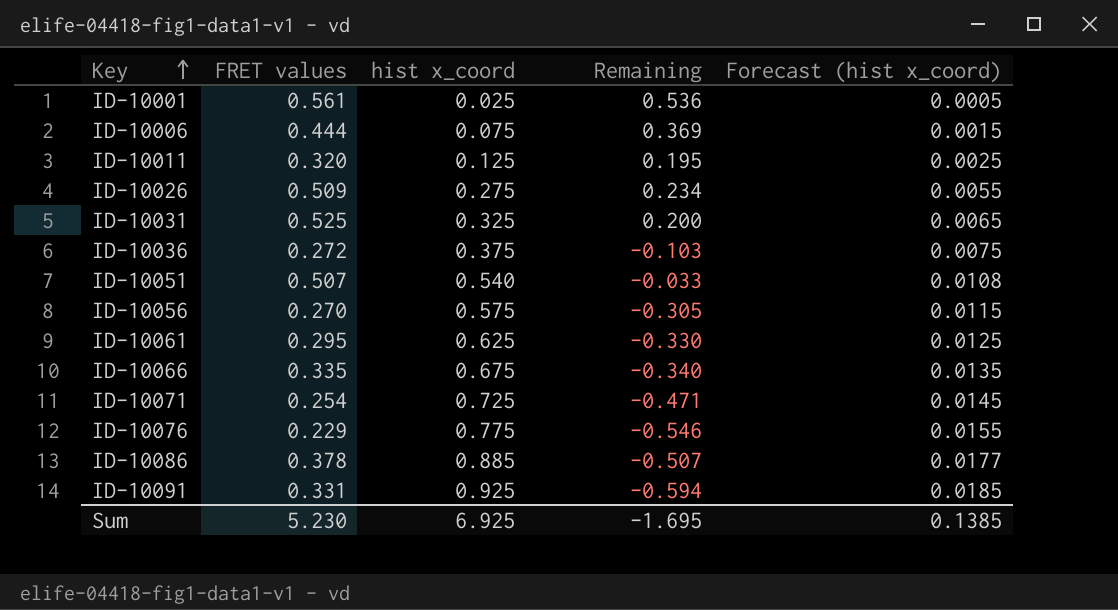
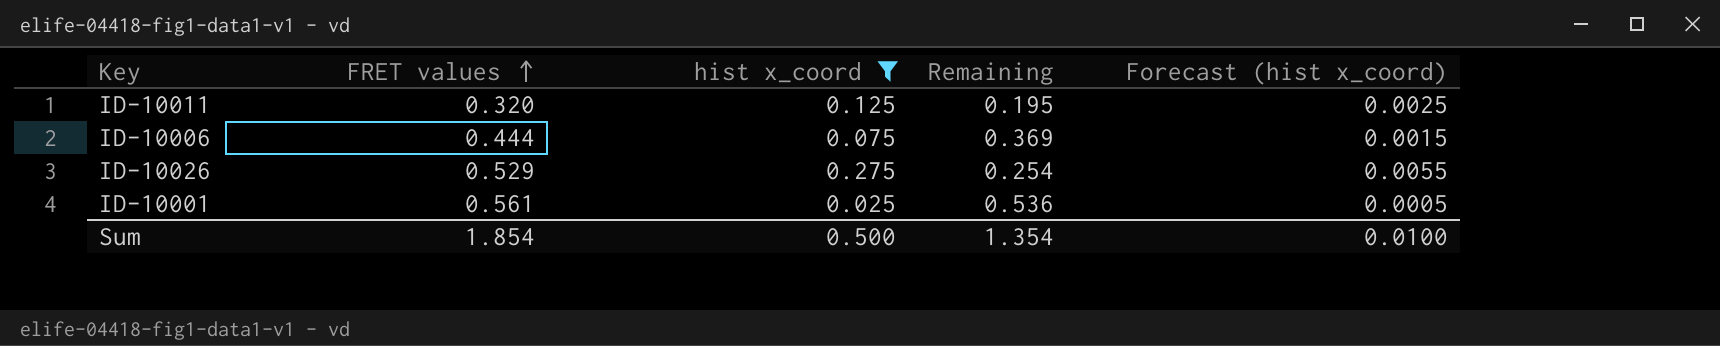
filter: none -> hist x_coord <= 0.275
row order: Key ascending -> FRET values ascending
ID-10026 | FRET values: 0.509 -> 0.529
ID-10026 | Remaining: 0.234 -> 0.254
Sum | FRET values: 5.230 -> 1.854
Sum | hist x_coord: 6.925 -> 0.500
Sum | Remaining: -1.695 -> 1.354
Sum | Forecast (hist x_coord): 0.1385 -> 0.0100

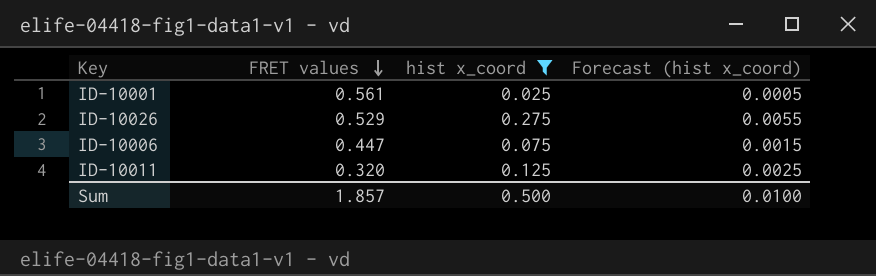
row order: FRET values ascending -> FRET values descending
column Remaining | formula: [FRET values] - [hist x_coord] -> none
ID-10006 | FRET values: 0.444 -> 0.447
Sum | FRET values: 1.854 -> 1.857

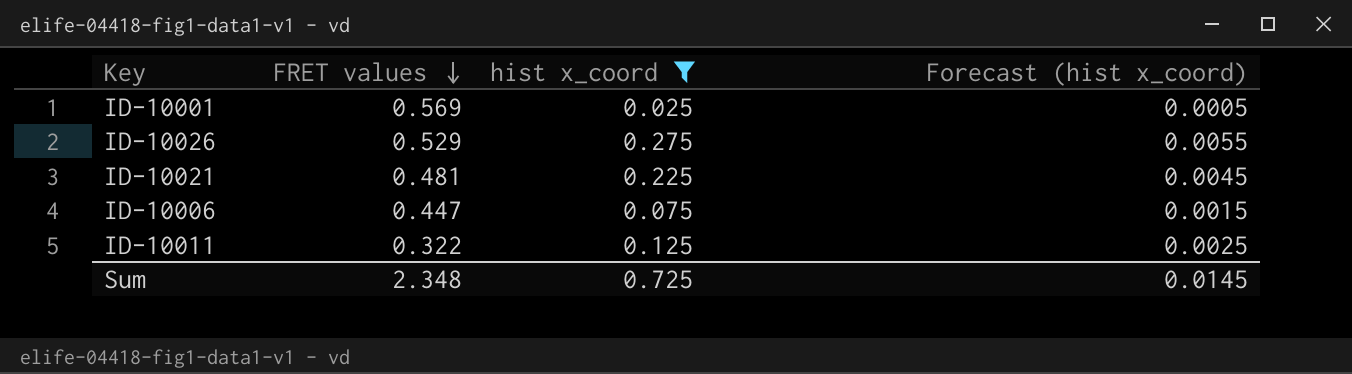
ID-10001 | FRET values: 0.561 -> 0.569
row ID-10021: none -> 0.481 | 0.225 | 0.0045
ID-10011 | FRET values: 0.320 -> 0.322
Sum | FRET values: 1.857 -> 2.348
Sum | hist x_coord: 0.500 -> 0.725
Sum | Forecast (hist x_coord): 0.0100 -> 0.0145

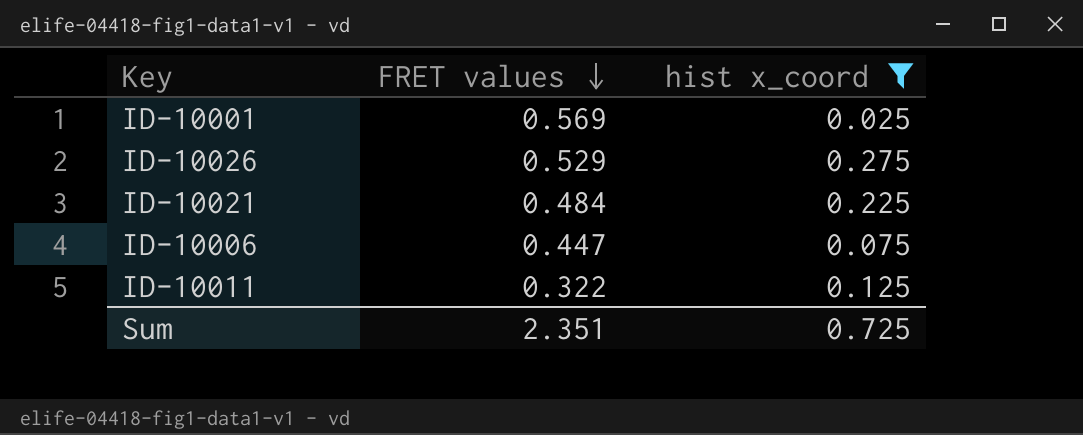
column Forecast (hist x_coord) | formula: [hist x_coord] * 0.02 -> none
ID-10021 | FRET values: 0.481 -> 0.484
Sum | FRET values: 2.348 -> 2.351

